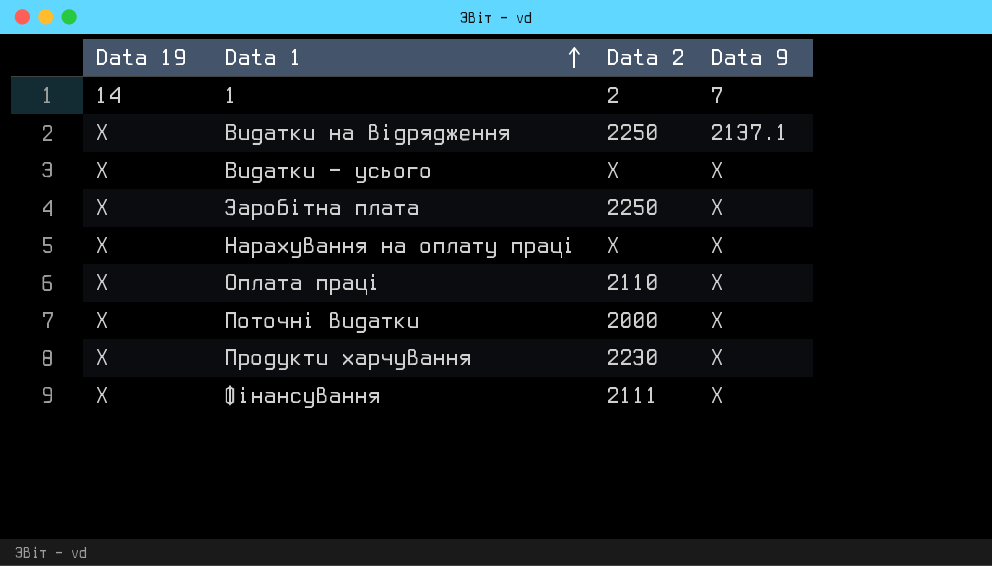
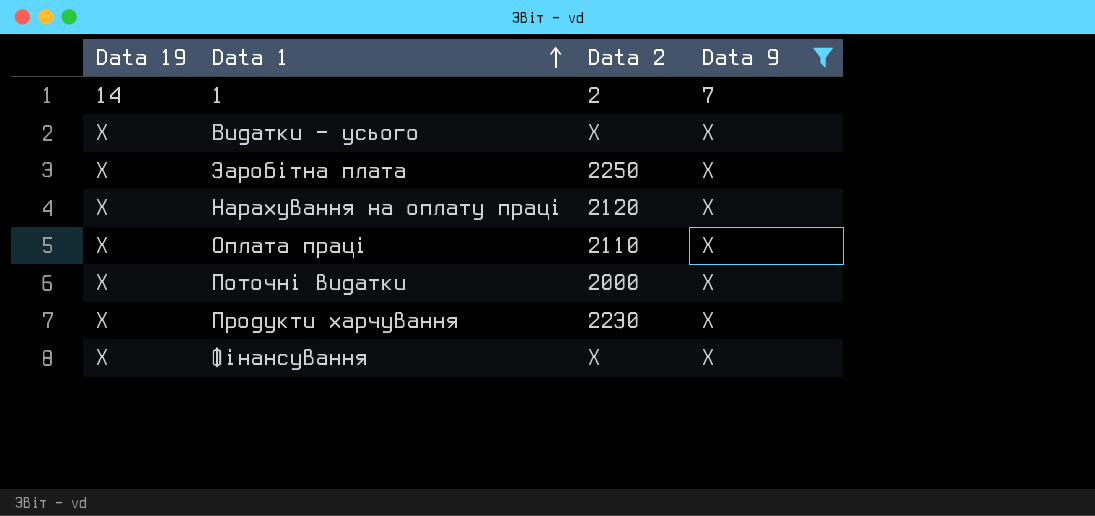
filter: none -> Data 9 != 2137.1
Нарахування на оплату праці | Data 2: X -> 2120
Фінансування | Data 2: 2111 -> X

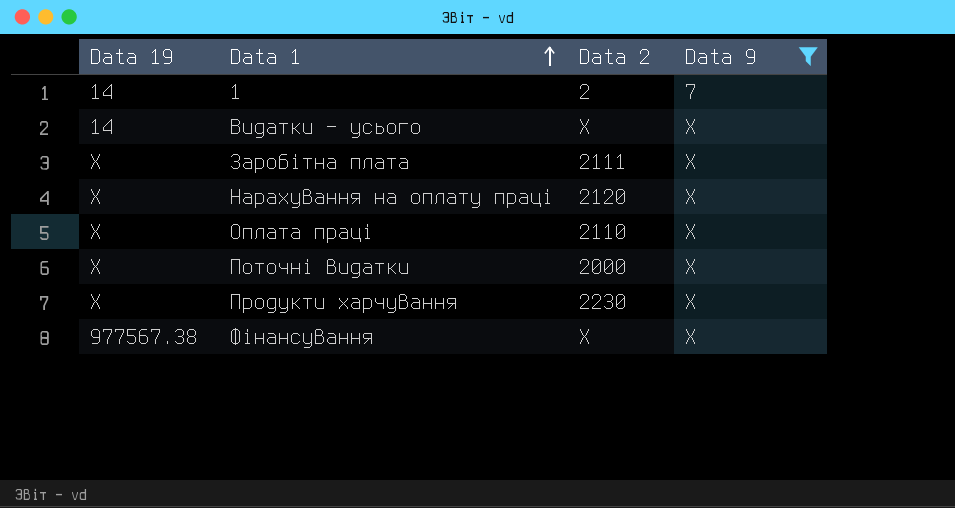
Видатки – усього | Data 19: X -> 14
Заробітна плата | Data 2: 2250 -> 2111
Фінансування | Data 19: X -> 977567.38

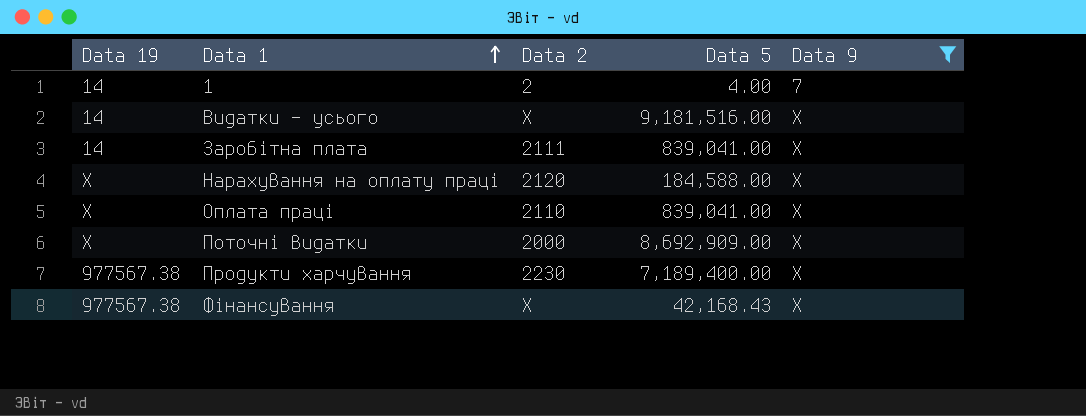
column Data 5 | position: none -> 4
Заробітна плата | Data 19: X -> 14
Продукти харчування | Data 19: X -> 977567.38

